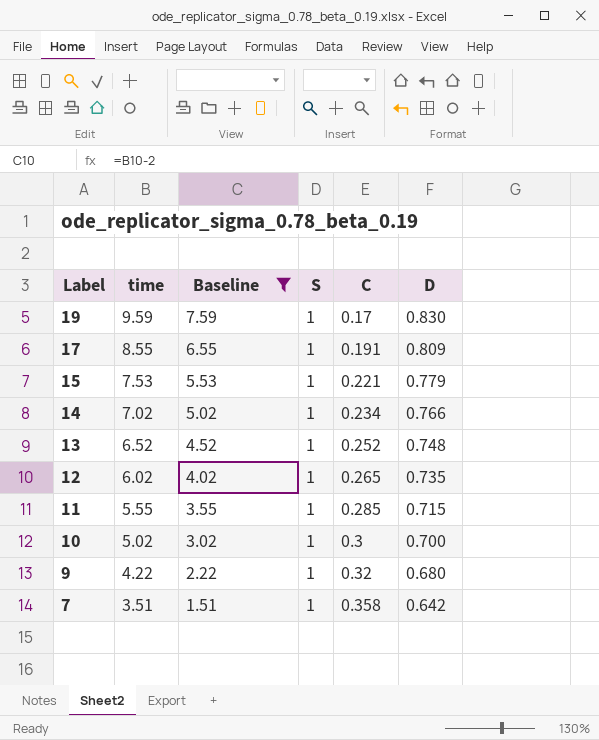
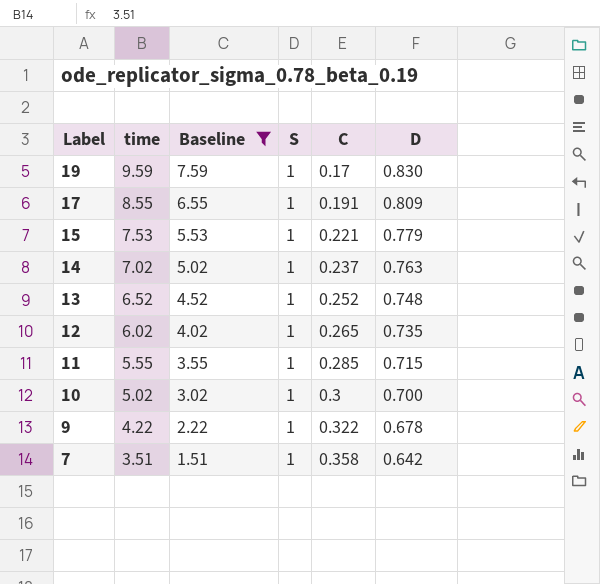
14 | C: 0.234 -> 0.237
14 | D: 0.766 -> 0.763
9 | C: 0.32 -> 0.322
9 | D: 0.680 -> 0.678

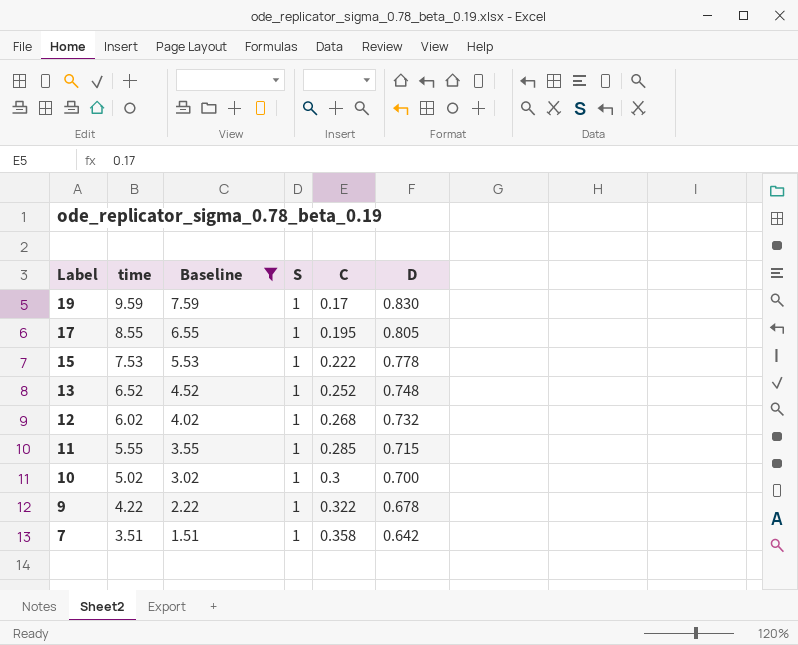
row 14: 7.02 | 5.02 | 1 | 0.237 | 0.763 -> none
17 | C: 0.191 -> 0.195
17 | D: 0.809 -> 0.805
15 | C: 0.221 -> 0.222
15 | D: 0.779 -> 0.778
12 | C: 0.265 -> 0.268
12 | D: 0.735 -> 0.732

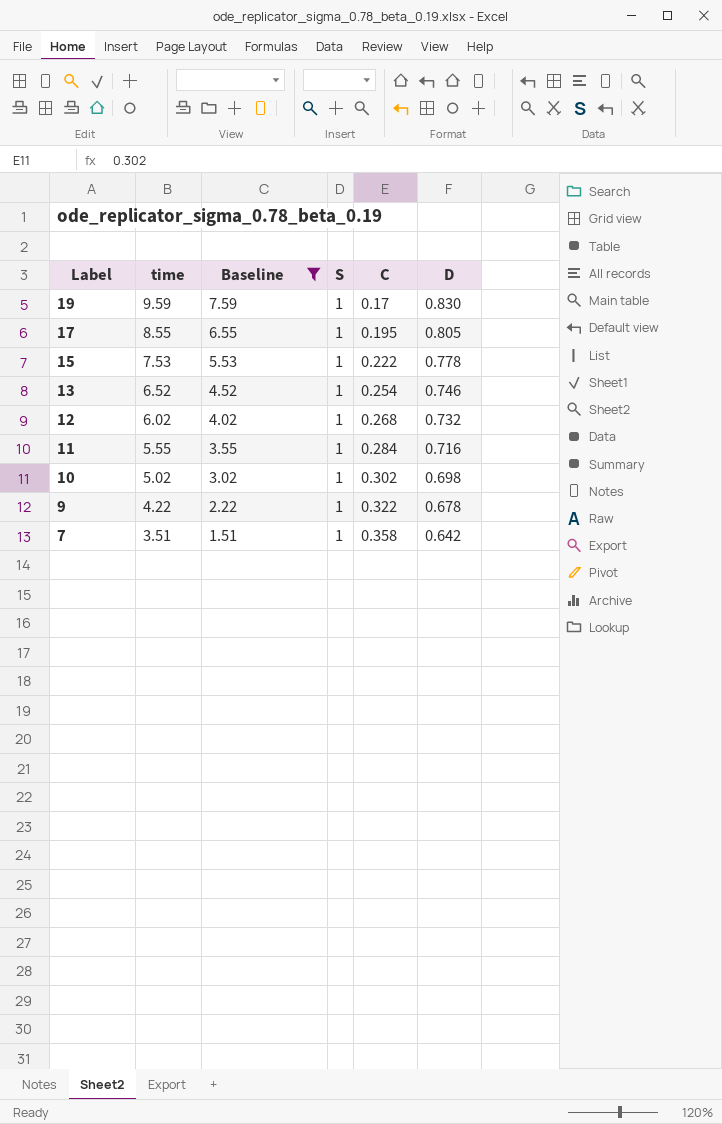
13 | C: 0.252 -> 0.254
13 | D: 0.748 -> 0.746
11 | C: 0.285 -> 0.284
11 | D: 0.715 -> 0.716
10 | C: 0.3 -> 0.302
10 | D: 0.700 -> 0.698

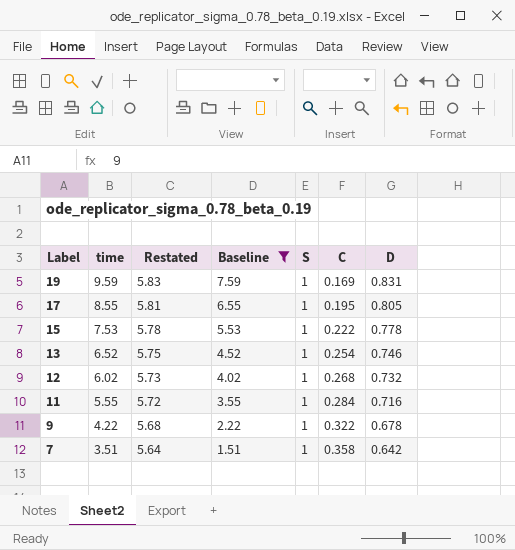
column Restated | formula: none -> [D] + 5
row 10: 5.02 | 3.02 | 1 | 0.302 | 0.698 -> none
19 | C: 0.17 -> 0.169
19 | D: 0.830 -> 0.831

